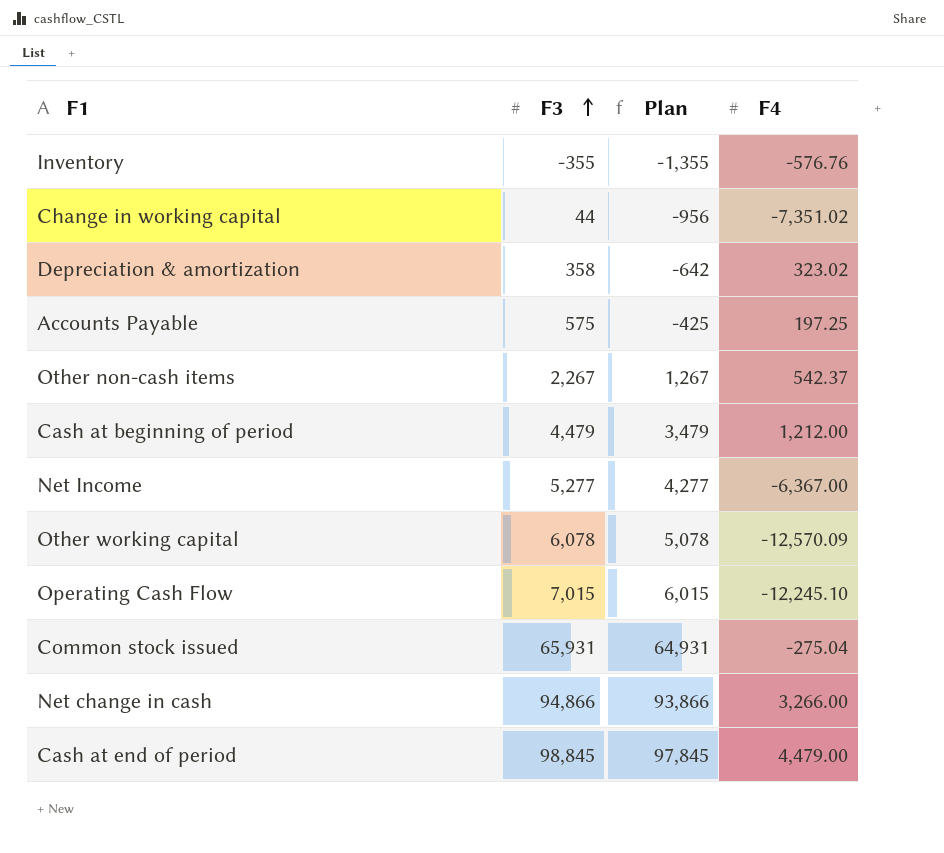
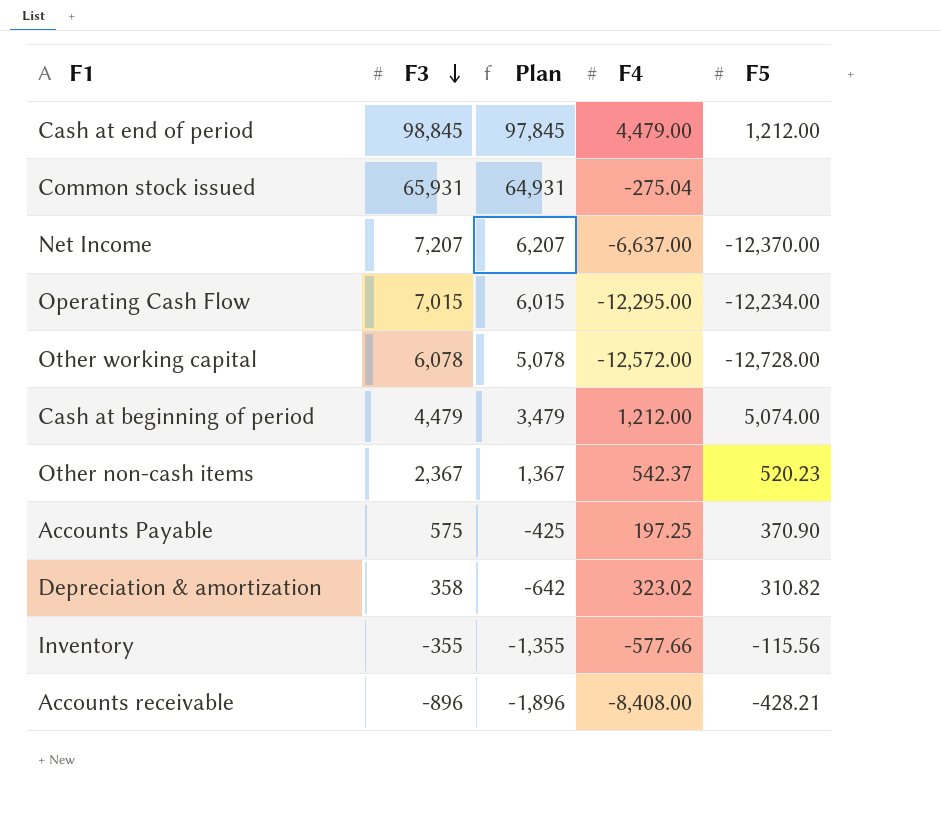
row order: F3 ascending -> F3 descending
column F5 | position: none -> 5
row Change in working capital: 44 | -956 | -7,351.02 -> none
row Net change in cash: 94,866 | 93,866 | 3,266.00 -> none
Net Income | F3: 5,277 -> 7,207
Net Income | Plan: 4,277 -> 6,207
Net Income | F4: -6,367.00 -> -6,637.00
Operating Cash Flow | F4: -12,245.10 -> -12,295.00
Other working capital | F4: -12,570.09 -> -12,572.00
Other non-cash items | F3: 2,267 -> 2,367
Other non-cash items | Plan: 1,267 -> 1,367
Inventory | F4: -576.76 -> -577.66
row Accounts receivable: none -> -896 | -1,896 | -8,408.00 | -428.21

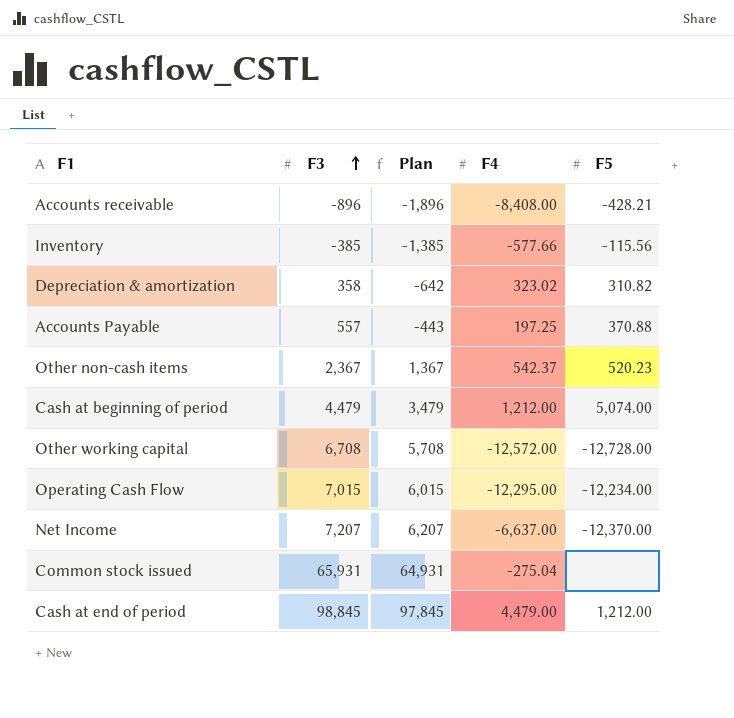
row order: F3 descending -> F3 ascending
Inventory | F3: -355 -> -385
Inventory | Plan: -1,355 -> -1,385
Accounts Payable | F3: 575 -> 557
Accounts Payable | Plan: -425 -> -443
Accounts Payable | F5: 370.90 -> 370.88
Other working capital | F3: 6,078 -> 6,708
Other working capital | Plan: 5,078 -> 5,708

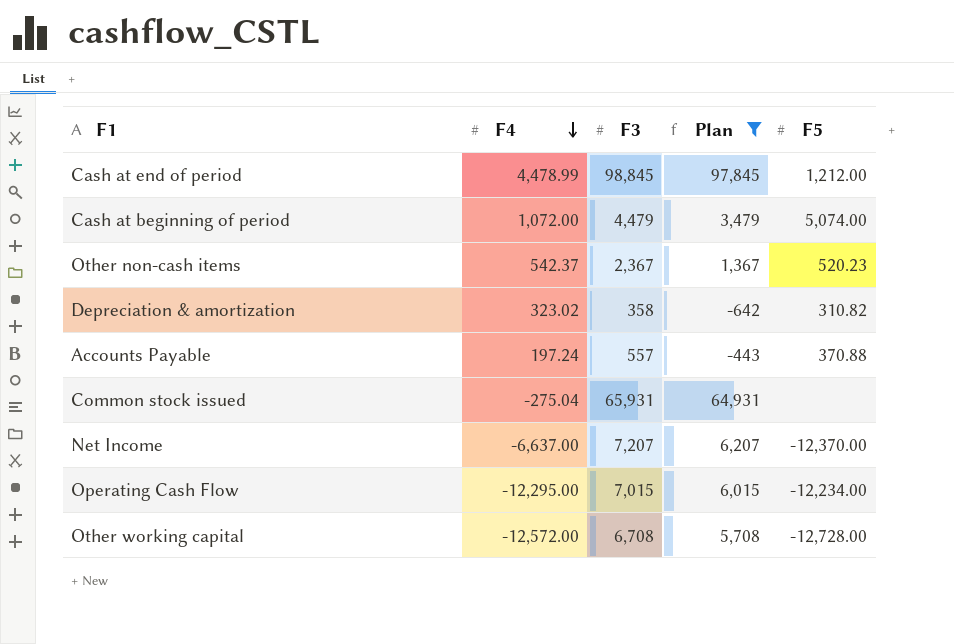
filter: none -> Plan >= -642
row order: F3 ascending -> F4 descending
column F4 | position: 4 -> 2
Cash at end of period | F4: 4,479.00 -> 4,478.99
Cash at beginning of period | F4: 1,212.00 -> 1,072.00
Accounts Payable | F4: 197.25 -> 197.24

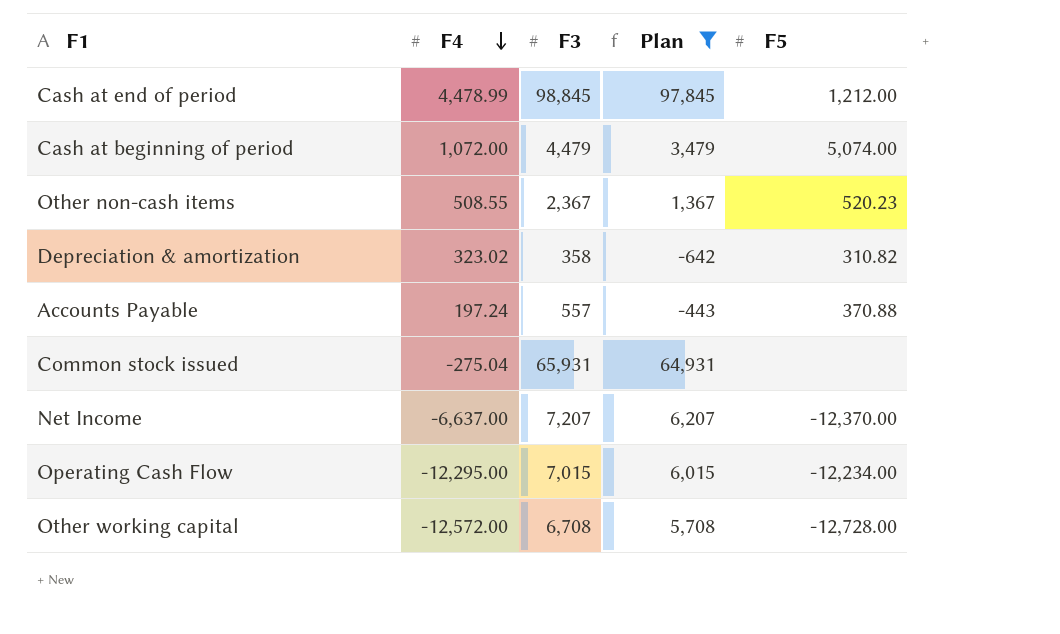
Other non-cash items | F4: 542.37 -> 508.55

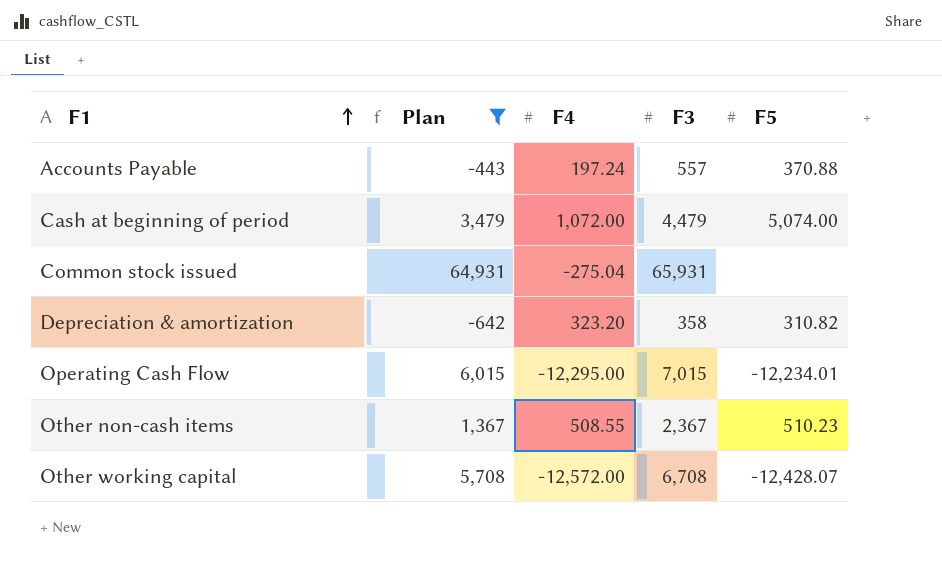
row order: F4 descending -> F1 ascending
column Plan | position: 4 -> 2
row Cash at end of period: 4,478.99 | 98,845 | 97,845 | 1,212.00 -> none
row Net Income: -6,637.00 | 7,207 | 6,207 | -12,370.00 -> none
Depreciation & amortization | F4: 323.02 -> 323.20
Operating Cash Flow | F5: -12,234.00 -> -12,234.01
Other non-cash items | F5: 520.23 -> 510.23
Other working capital | F5: -12,728.00 -> -12,428.07

